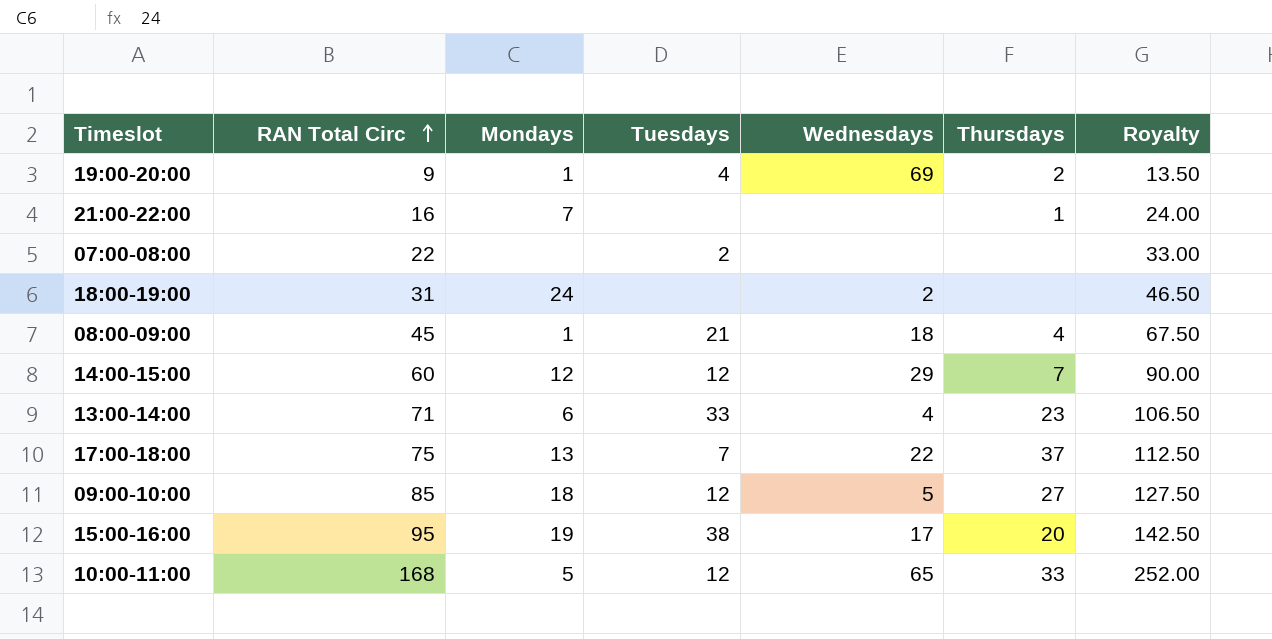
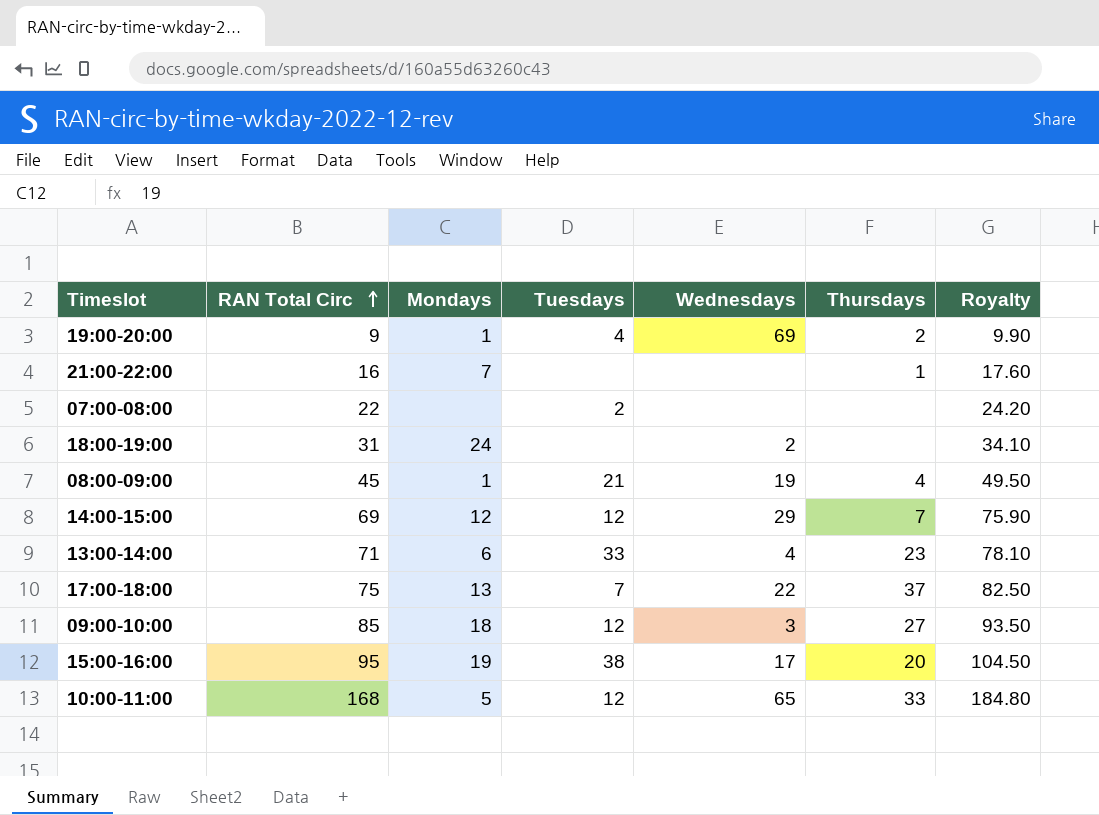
column Royalty | formula: [RAN Total Circ] * 1.5 -> [RAN Total Circ] * 1.1
08:00-09:00 | Wednesdays: 18 -> 19
14:00-15:00 | RAN Total Circ: 60 -> 69
09:00-10:00 | Wednesdays: 5 -> 3

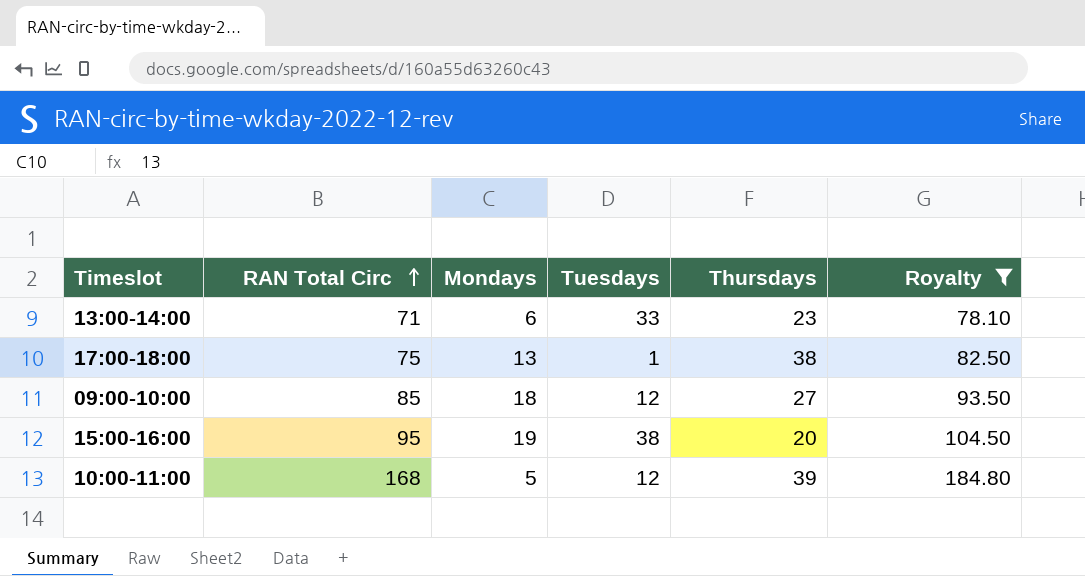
filter: none -> Royalty >= 78.10
column Wednesdays | position: 5 -> none
17:00-18:00 | Tuesdays: 7 -> 1
17:00-18:00 | Thursdays: 37 -> 38
10:00-11:00 | Thursdays: 33 -> 39

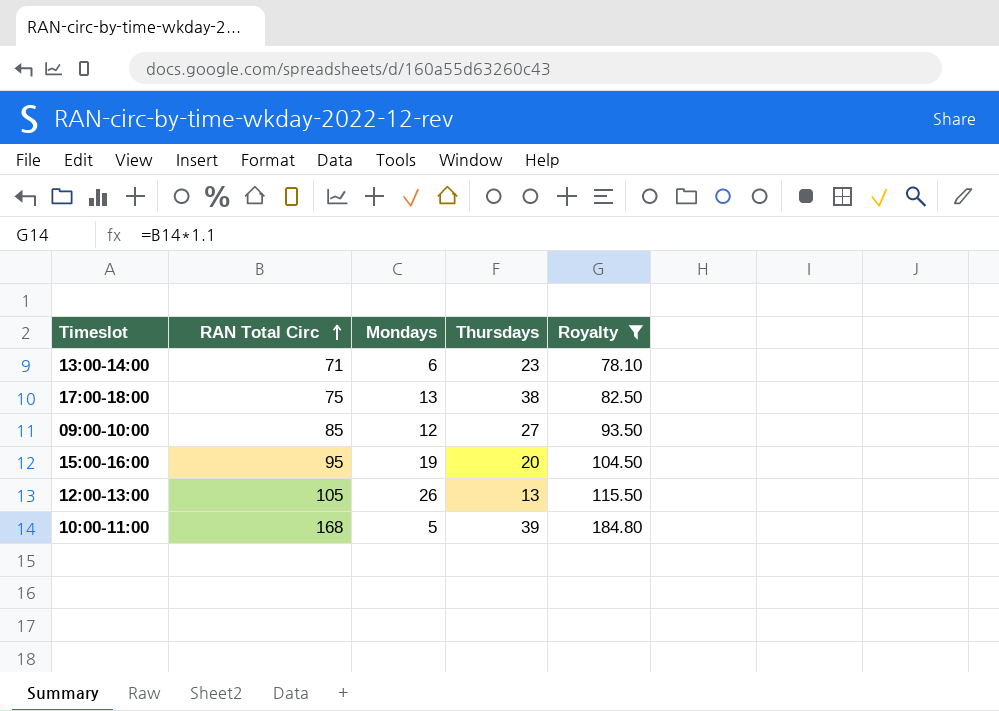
column Tuesdays | position: 4 -> none
09:00-10:00 | Mondays: 18 -> 12
row 12:00-13:00: none -> 105 | 26 | 13 | 115.50

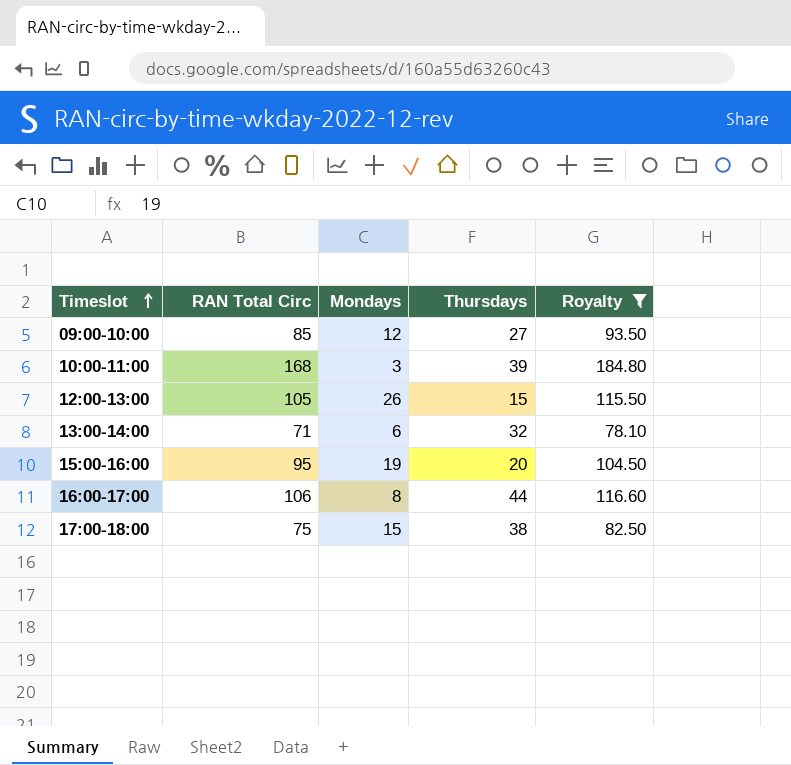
row order: RAN Total Circ ascending -> Timeslot ascending
10:00-11:00 | Mondays: 5 -> 3
12:00-13:00 | Thursdays: 13 -> 15
13:00-14:00 | Thursdays: 23 -> 32
row 16:00-17:00: none -> 106 | 8 | 44 | 116.60
17:00-18:00 | Mondays: 13 -> 15

